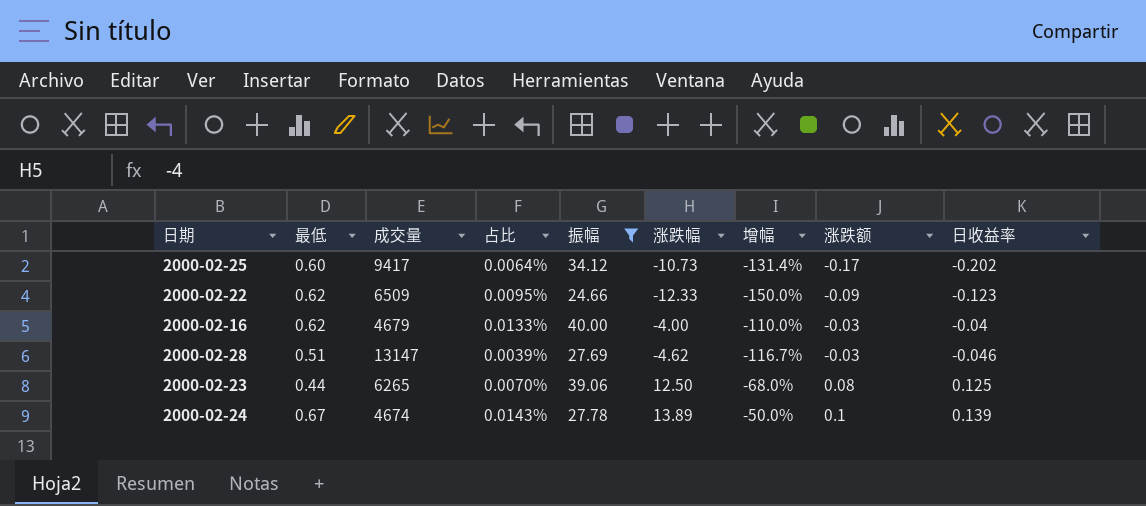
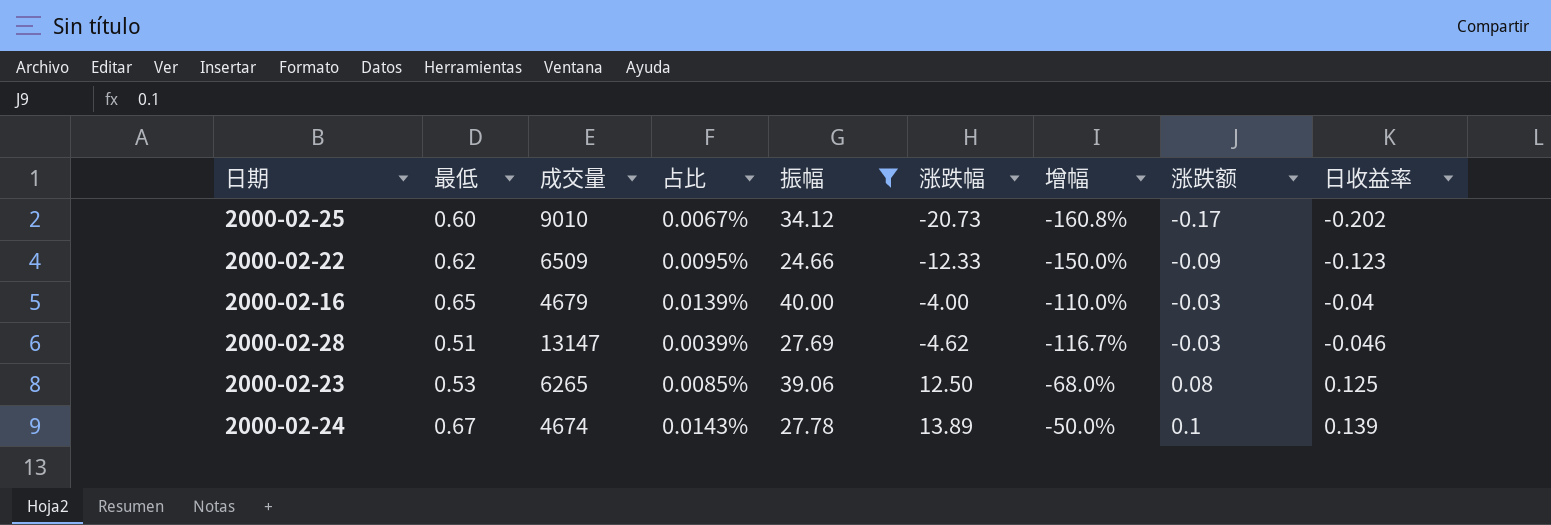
2000-02-25 | 成交量: 9417 -> 9010
2000-02-25 | 占比: 0.0064% -> 0.0067%
2000-02-25 | 涨跌幅: -10.73 -> -20.73
2000-02-25 | 增幅: -131.4% -> -160.8%
2000-02-16 | 最低: 0.62 -> 0.65
2000-02-16 | 占比: 0.0133% -> 0.0139%
2000-02-23 | 最低: 0.44 -> 0.53
2000-02-23 | 占比: 0.0070% -> 0.0085%

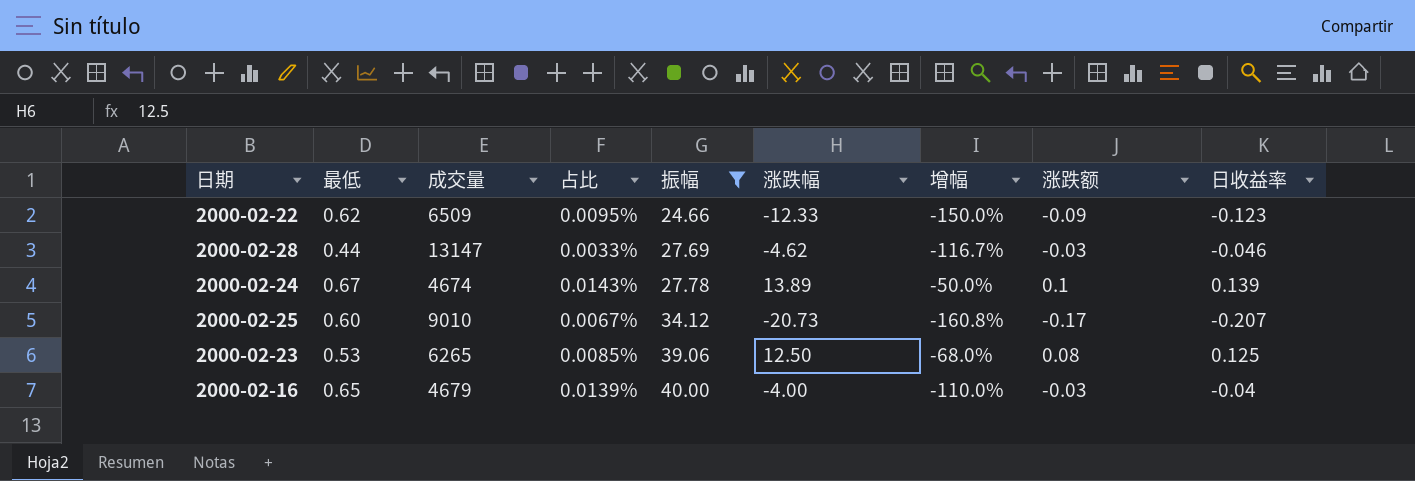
row order: 涨跌额 ascending -> 振幅 ascending
2000-02-28 | 最低: 0.51 -> 0.44
2000-02-28 | 占比: 0.0039% -> 0.0033%
2000-02-25 | 日收益率: -0.202 -> -0.207

